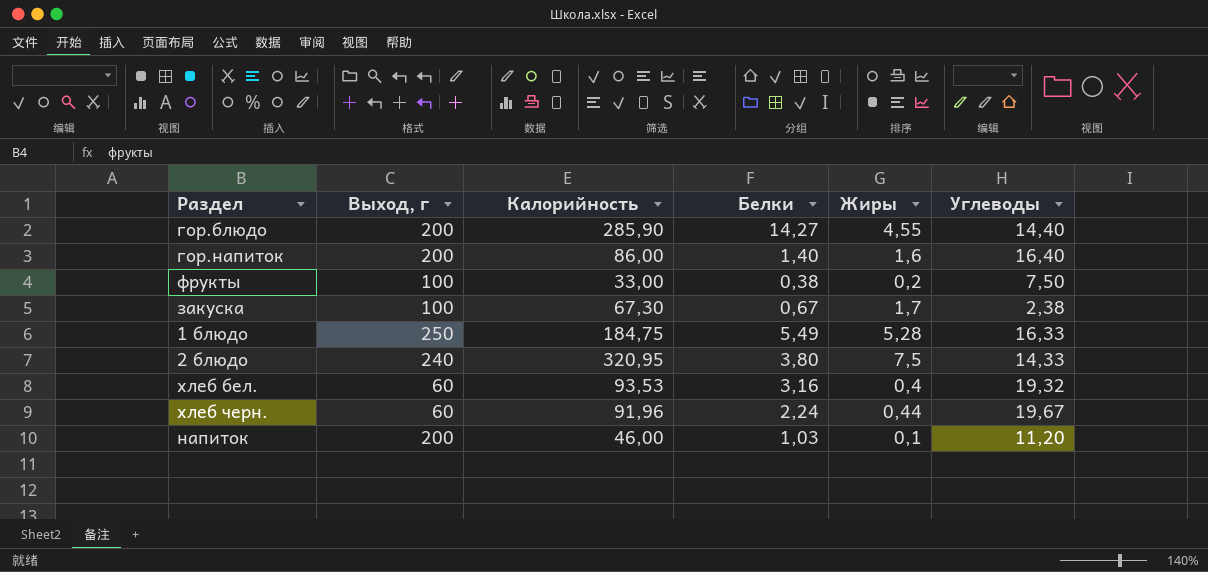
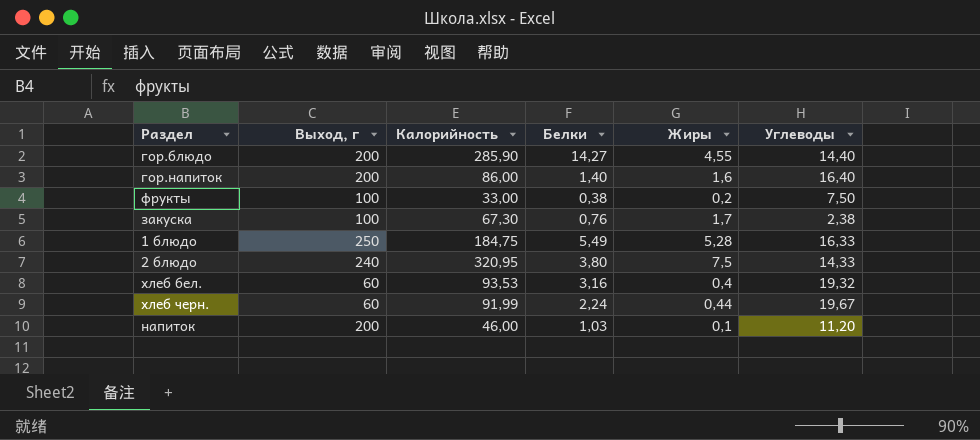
закуска | Белки: 0,67 -> 0,76
хлеб черн. | Калорийность: 91,96 -> 91,99

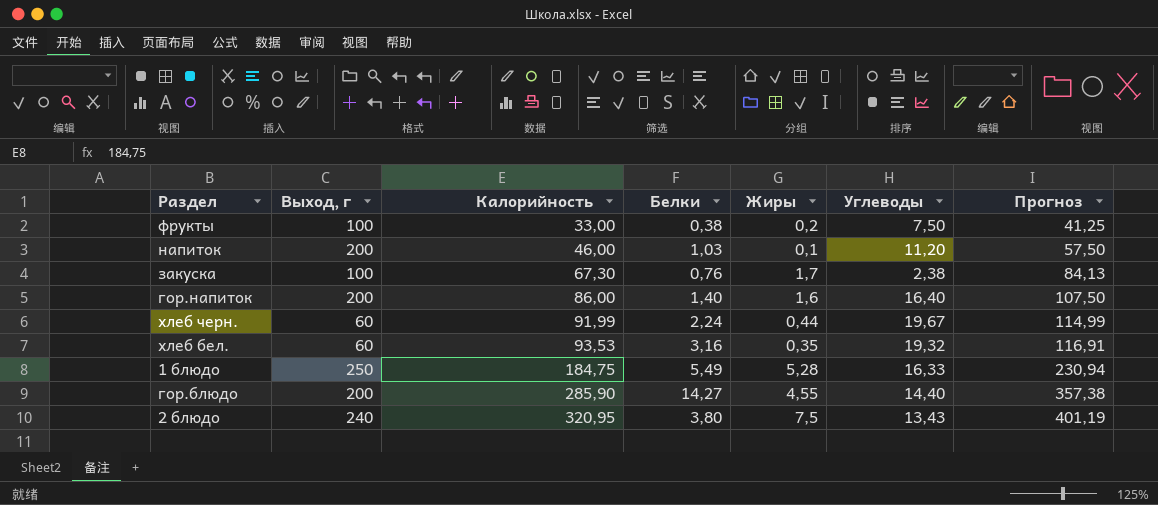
row order: none -> Калорийность ascending
column Прогноз | formula: none -> [Калорийность] * 1,25
хлеб бел. | Жиры: 0,4 -> 0,35
2 блюдо | Углеводы: 14,33 -> 13,43

